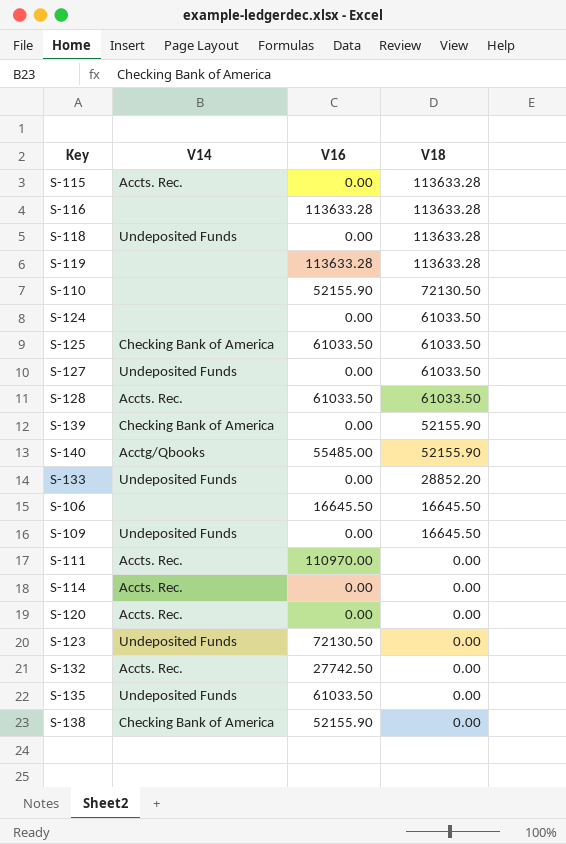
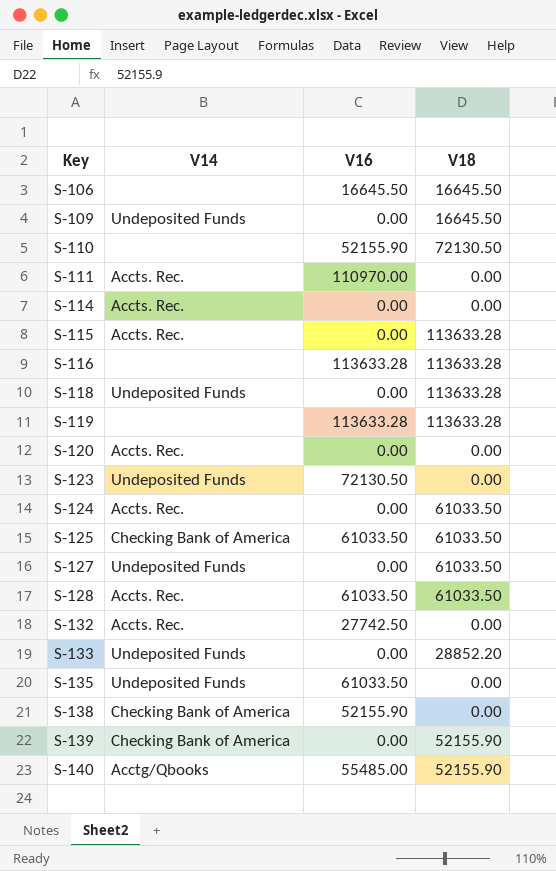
row order: V18 descending -> Key ascending
S-124 | V14: none -> Accts. Rec.

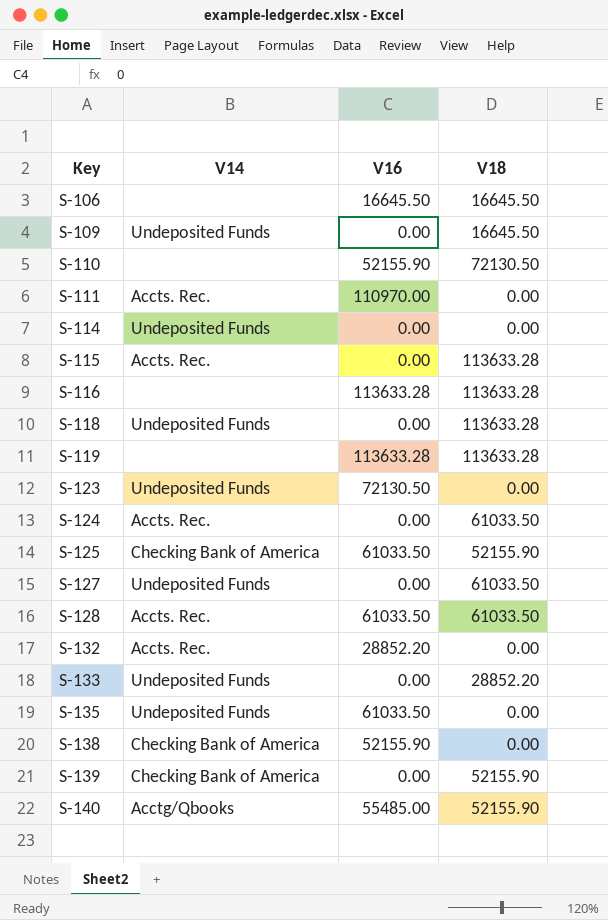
row S-120: Accts. Rec. | 0.00 | 0.00 -> none
S-114 | V14: Accts. Rec. -> Undeposited Funds
S-125 | V18: 61033.50 -> 52155.90
S-132 | V16: 27742.50 -> 28852.20

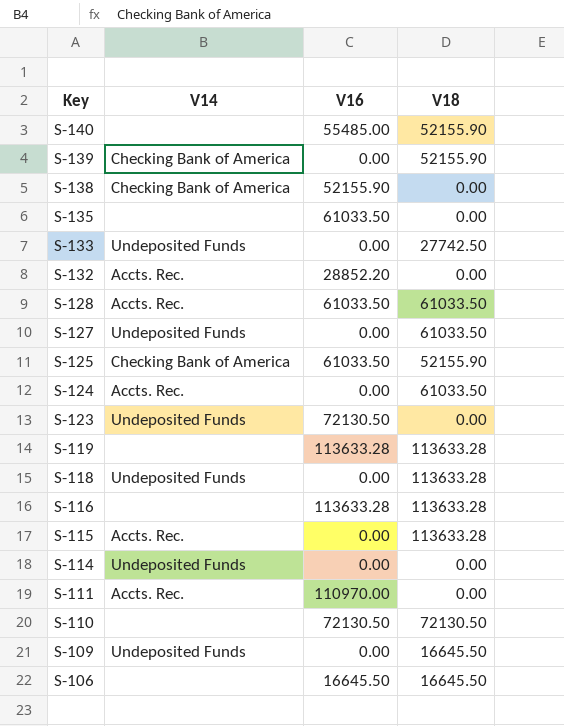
row order: Key ascending -> Key descending
S-140 | V14: Acctg/Qbooks -> none
S-135 | V14: Undeposited Funds -> none
S-133 | V18: 28852.20 -> 27742.50
S-110 | V16: 52155.90 -> 72130.50

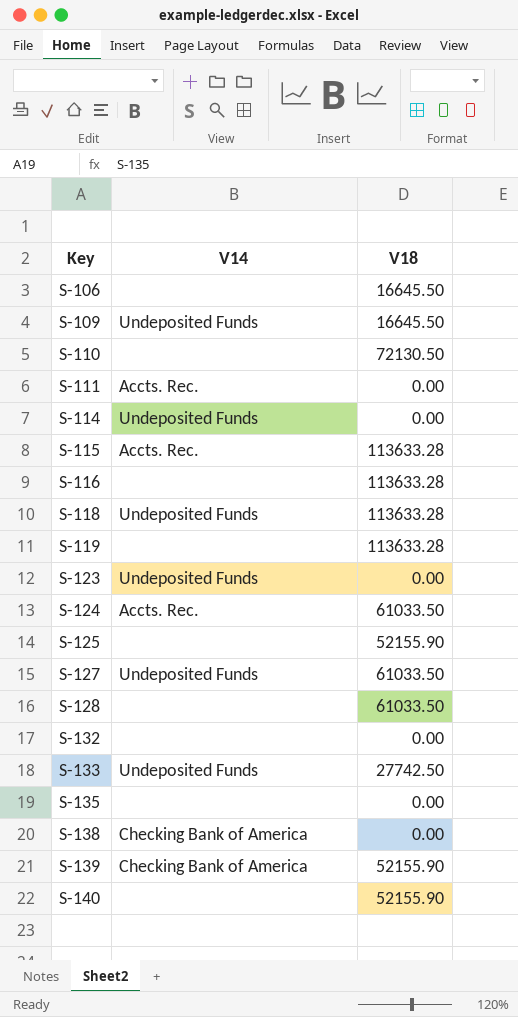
row order: Key descending -> Key ascending
column V16 | position: 3 -> none
S-125 | V14: Checking Bank of America -> none
S-128 | V14: Accts. Rec. -> none
S-132 | V14: Accts. Rec. -> none

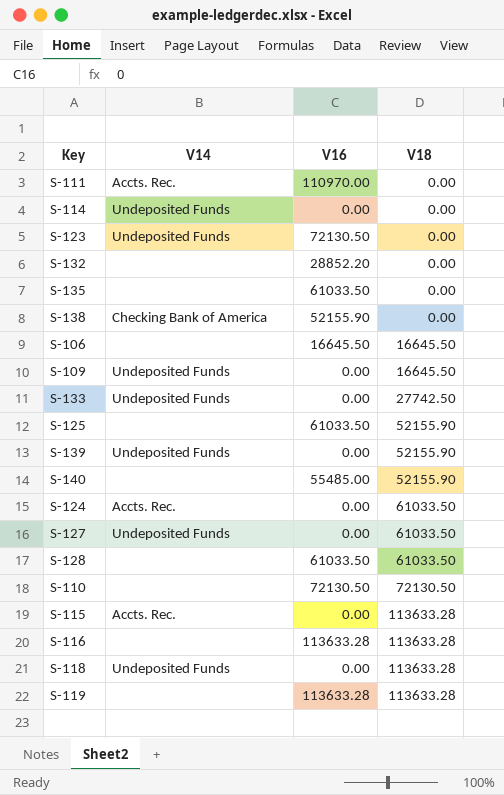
row order: Key ascending -> V18 ascending
column V16 | position: none -> 3
S-139 | V14: Checking Bank of America -> Undeposited Funds

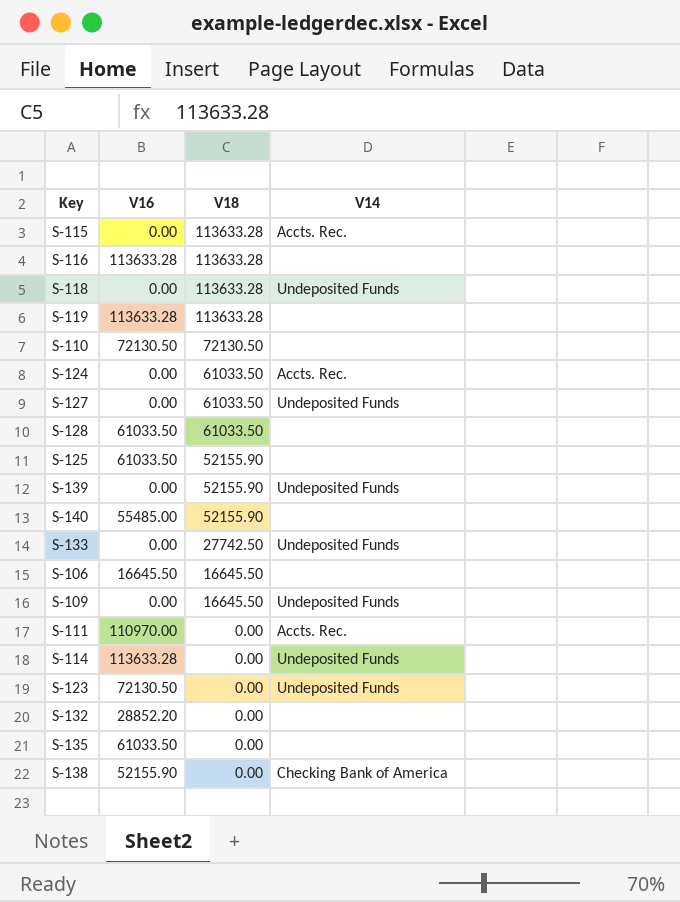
row order: V18 ascending -> V18 descending
column V14 | position: 2 -> 4
S-114 | V16: 0.00 -> 113633.28

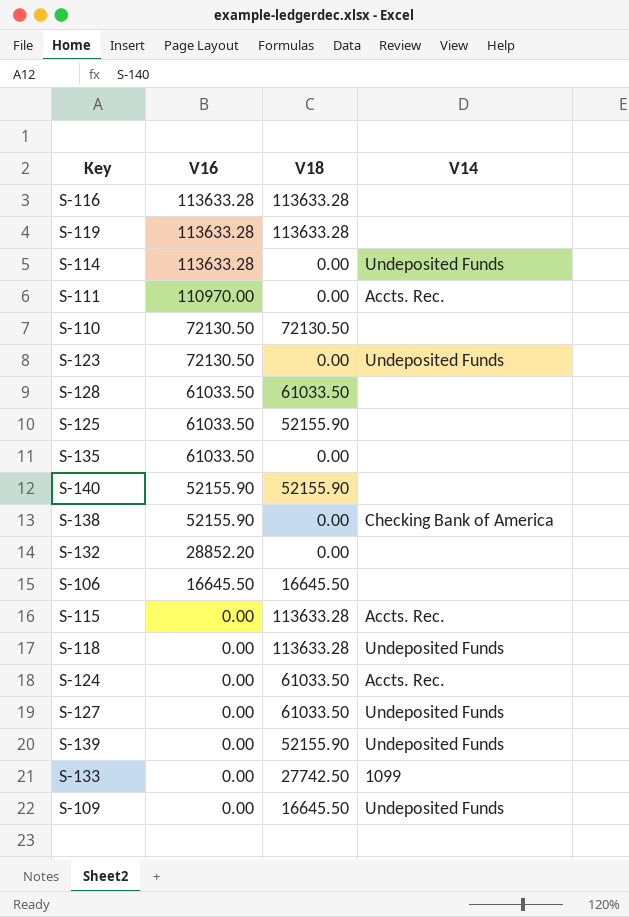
row order: V18 descending -> V16 descending
S-140 | V16: 55485.00 -> 52155.90
S-133 | V14: Undeposited Funds -> 1099

